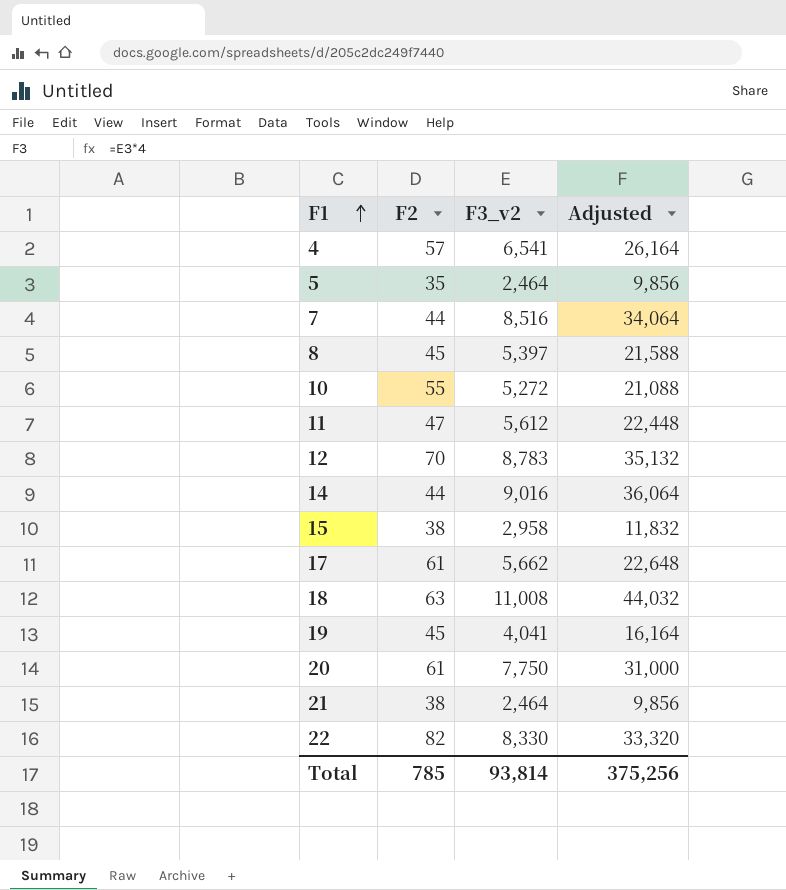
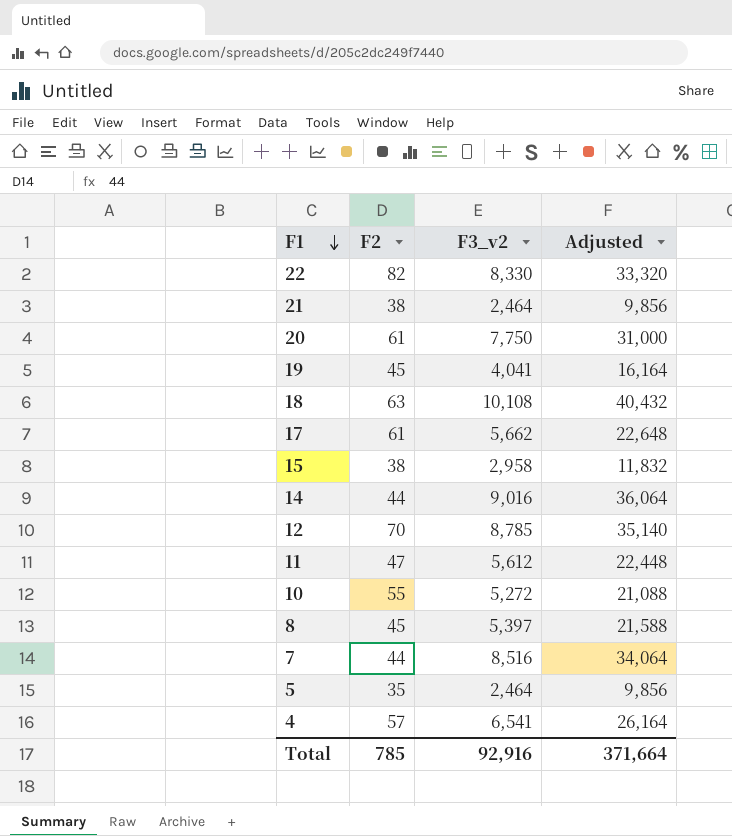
row order: F1 ascending -> F1 descending
18 | F3_v2: 11,008 -> 10,108
18 | Adjusted: 44,032 -> 40,432
12 | F3_v2: 8,783 -> 8,785
12 | Adjusted: 35,132 -> 35,140
Total | F3_v2: 93,814 -> 92,916
Total | Adjusted: 375,256 -> 371,664

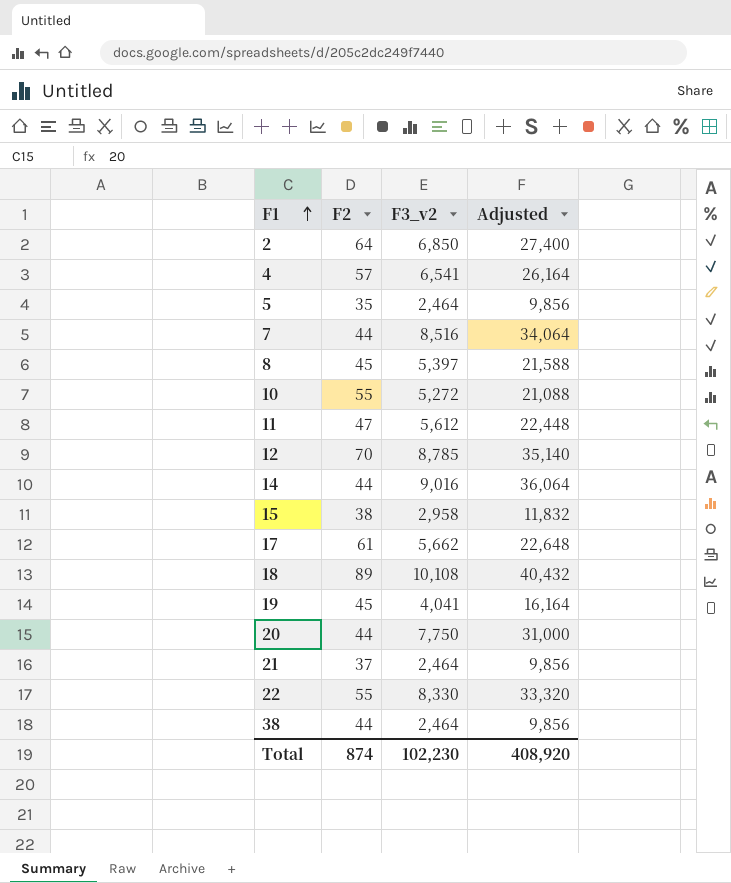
row order: F1 descending -> F1 ascending
row 2: none -> 64 | 6,850 | 27,400
18 | F2: 63 -> 89
20 | F2: 61 -> 44
21 | F2: 38 -> 37
22 | F2: 82 -> 55
row 38: none -> 44 | 2,464 | 9,856
Total | F2: 785 -> 874
Total | F3_v2: 92,916 -> 102,230
Total | Adjusted: 371,664 -> 408,920

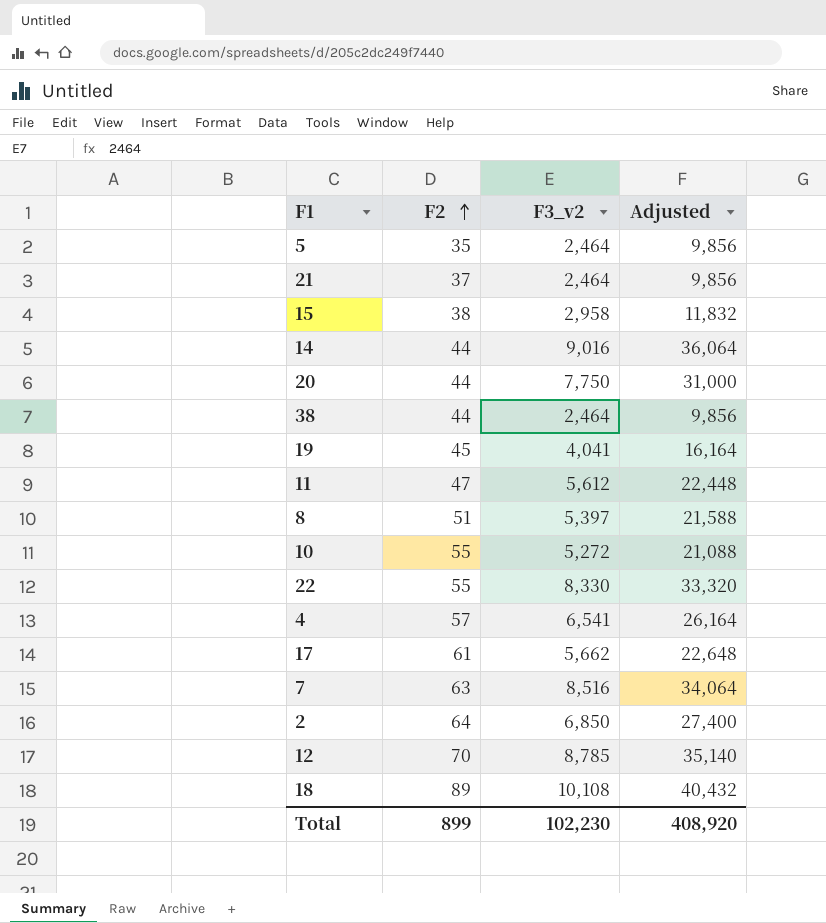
row order: F1 ascending -> F2 ascending
8 | F2: 45 -> 51
7 | F2: 44 -> 63
Total | F2: 874 -> 899

